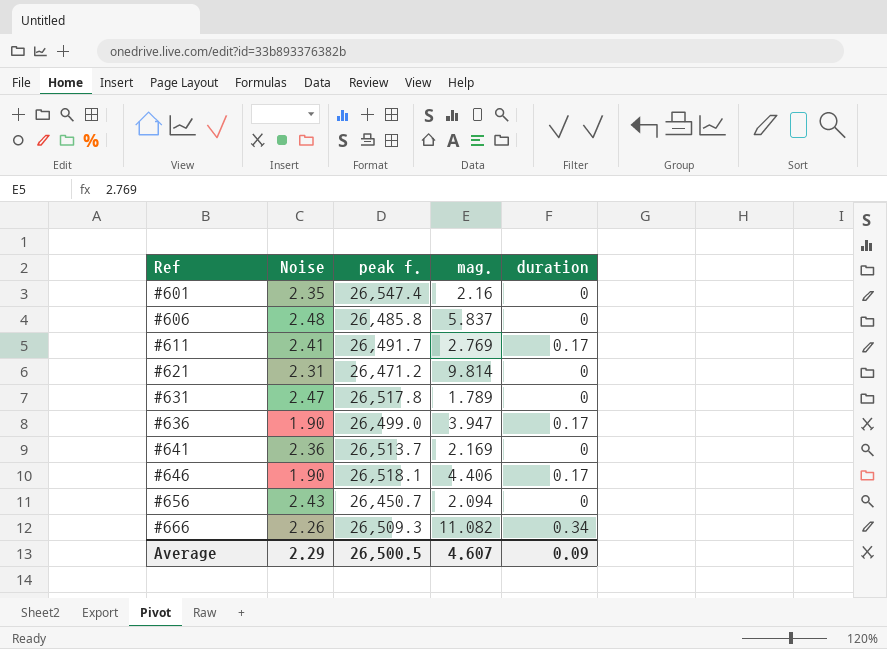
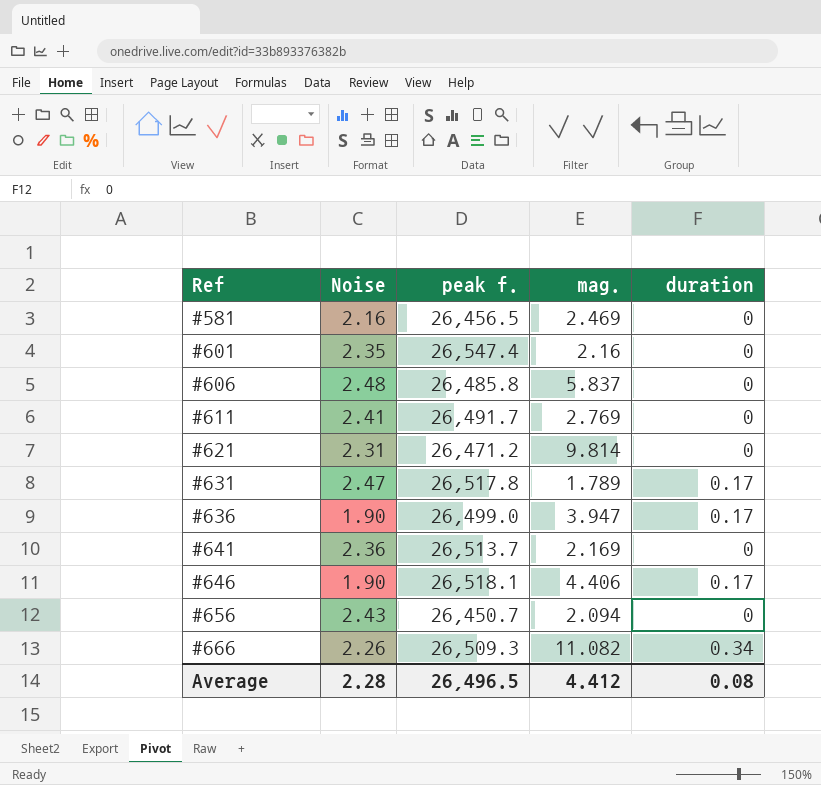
row #581: none -> 2.16 | 26,456.5 | 2.469 | 0
#611 | duration: 0.17 -> 0
#631 | duration: 0 -> 0.17
Average | Noise: 2.29 -> 2.28
Average | peak f.: 26,500.5 -> 26,496.5
Average | mag.: 4.607 -> 4.412
Average | duration: 0.09 -> 0.08

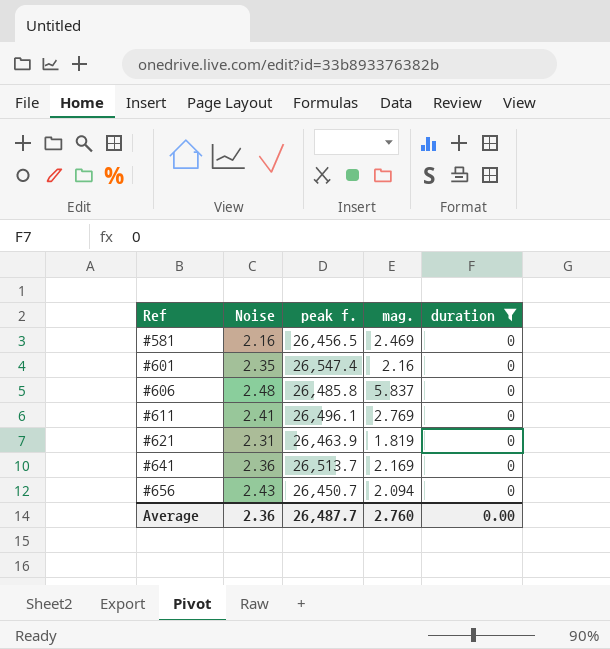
filter: none -> duration = 0
#611 | peak f.: 26,491.7 -> 26,496.1
#621 | peak f.: 26,471.2 -> 26,463.9
#621 | mag.: 9.814 -> 1.819
Average | Noise: 2.28 -> 2.36
Average | peak f.: 26,496.5 -> 26,487.7
Average | mag.: 4.412 -> 2.760
Average | duration: 0.08 -> 0.00

